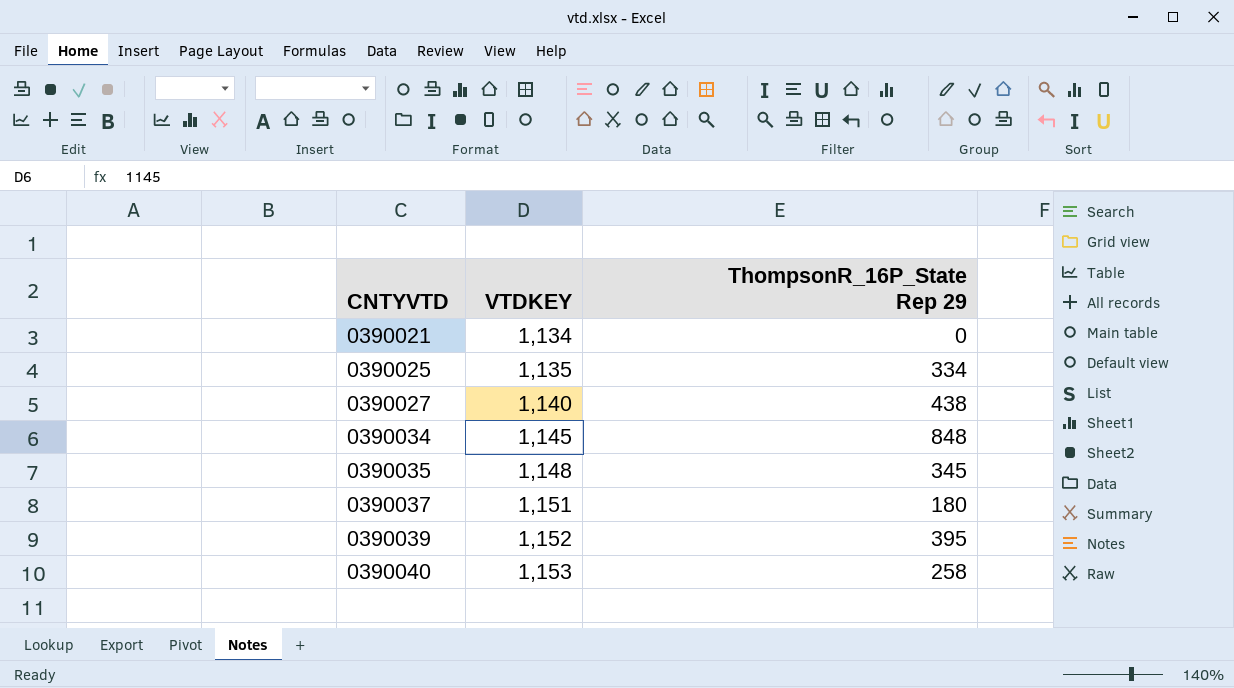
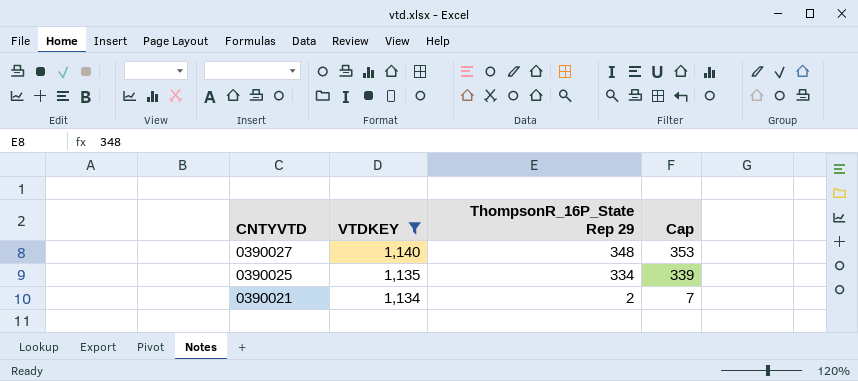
filter: none -> VTDKEY <= 1,140
row order: CNTYVTD ascending -> CNTYVTD descending
column Cap | formula: none -> [ThompsonR_16P_State Rep 29] + 5
0390027 | ThompsonR_16P_State Rep 29: 438 -> 348
0390021 | ThompsonR_16P_State Rep 29: 0 -> 2

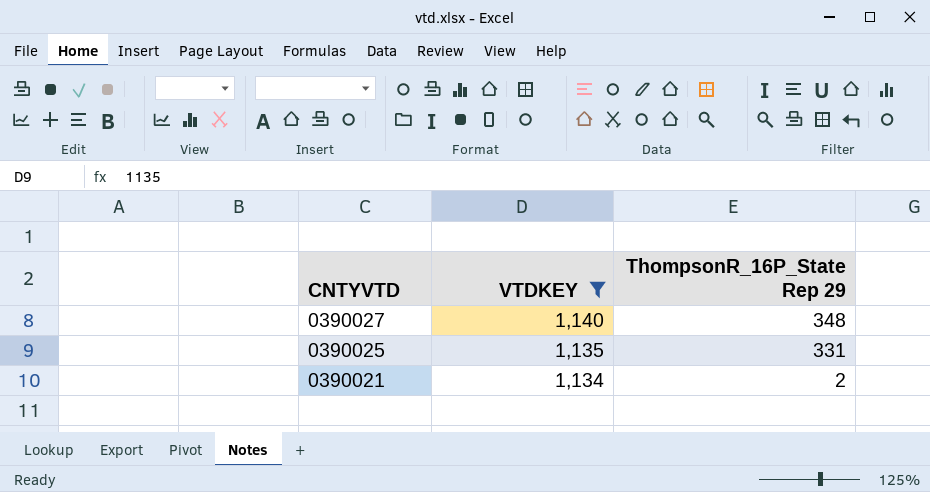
column Cap | formula: [ThompsonR_16P_State Rep 29] + 5 -> none
0390025 | ThompsonR_16P_State Rep 29: 334 -> 331

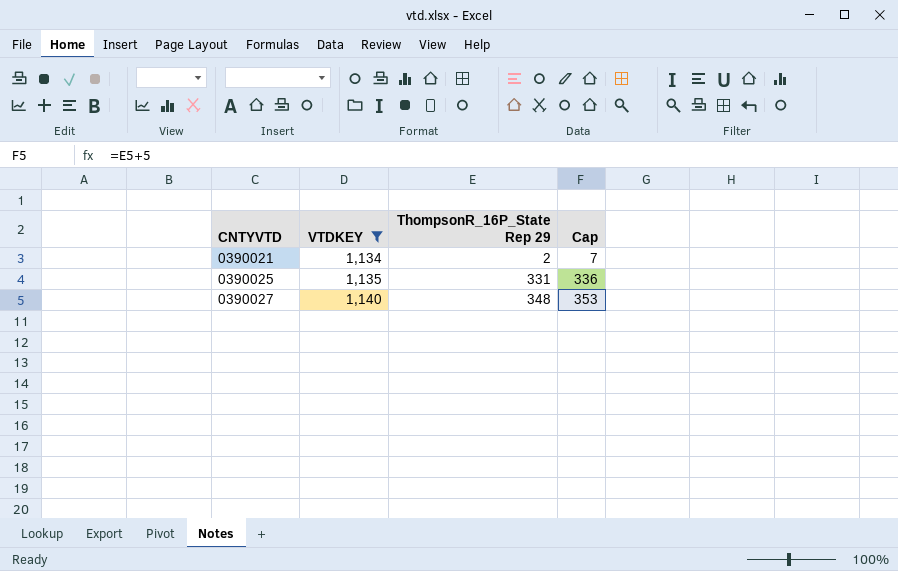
row order: CNTYVTD descending -> CNTYVTD ascending
column Cap | formula: none -> [ThompsonR_16P_State Rep 29] + 5

